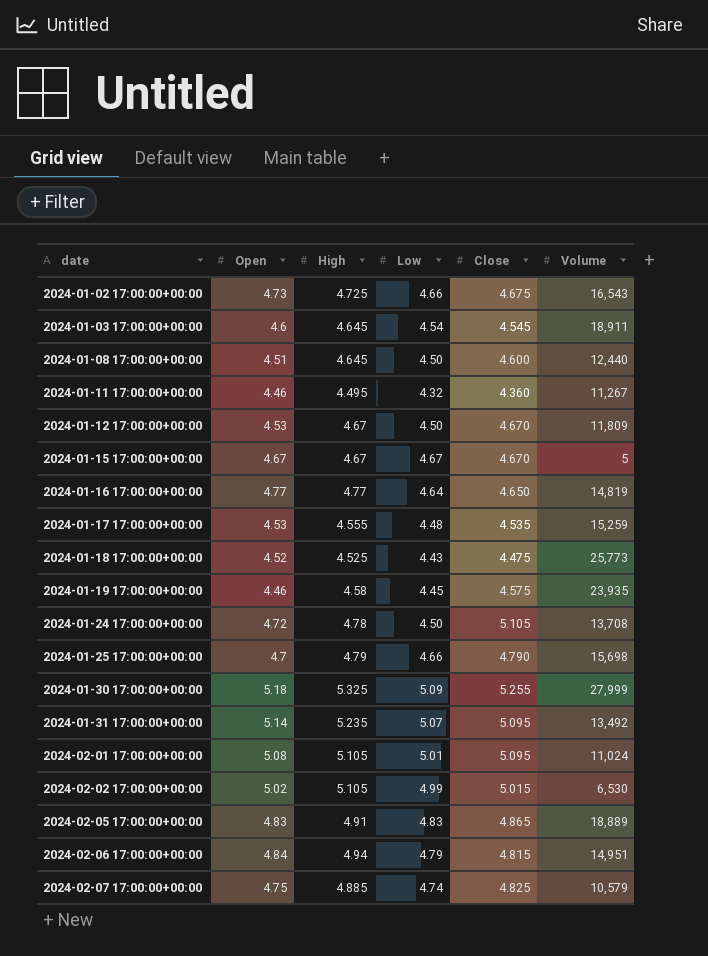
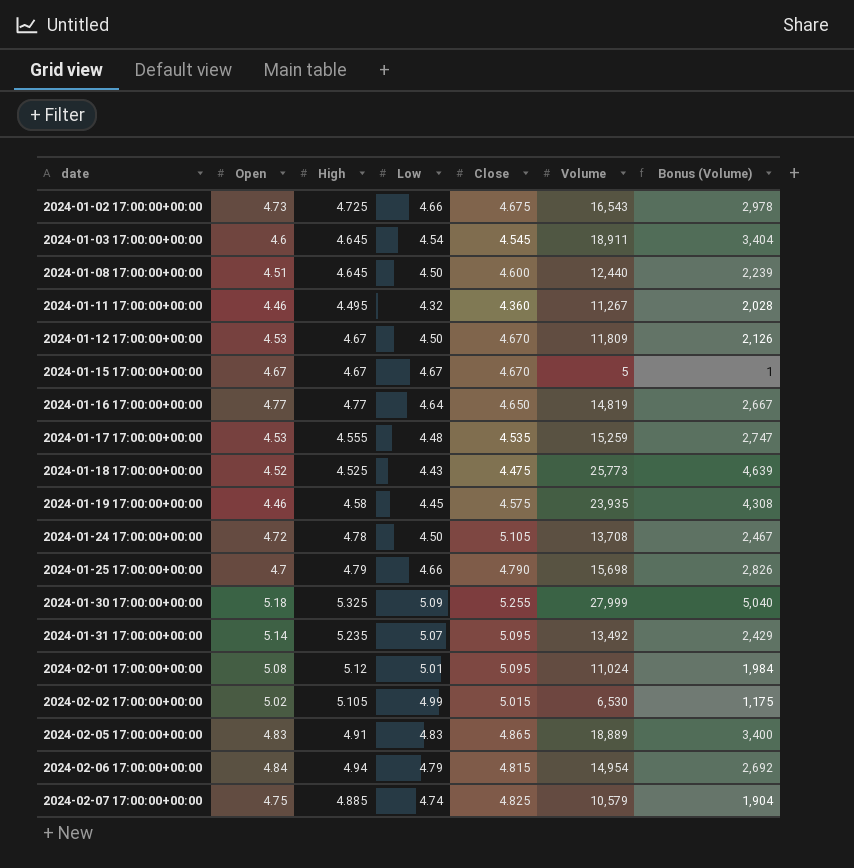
column Bonus (Volume) | formula: none -> [Volume] * 0.18
2024-02-01 17:00:00+00:00 | High: 5.105 -> 5.12
2024-02-06 17:00:00+00:00 | Volume: 14,951 -> 14,954

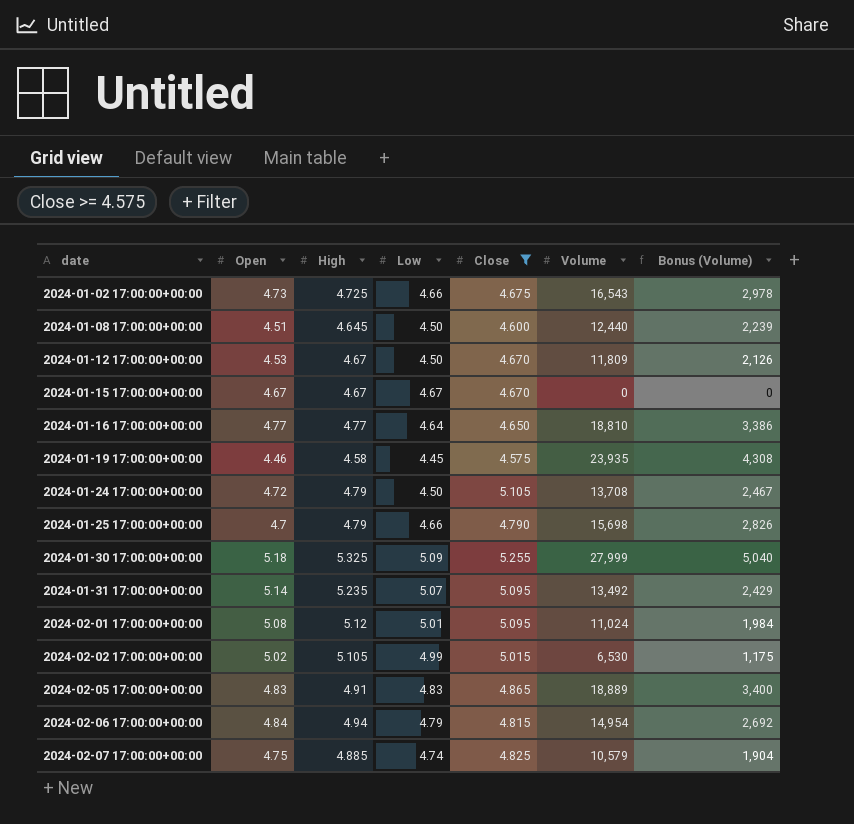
filter: none -> Close >= 4.575
2024-01-15 17:00:00+00:00 | Volume: 5 -> 0
2024-01-15 17:00:00+00:00 | Bonus (Volume): 1 -> 0
2024-01-16 17:00:00+00:00 | Volume: 14,819 -> 18,810
2024-01-16 17:00:00+00:00 | Bonus (Volume): 2,667 -> 3,386
2024-01-24 17:00:00+00:00 | High: 4.78 -> 4.79

